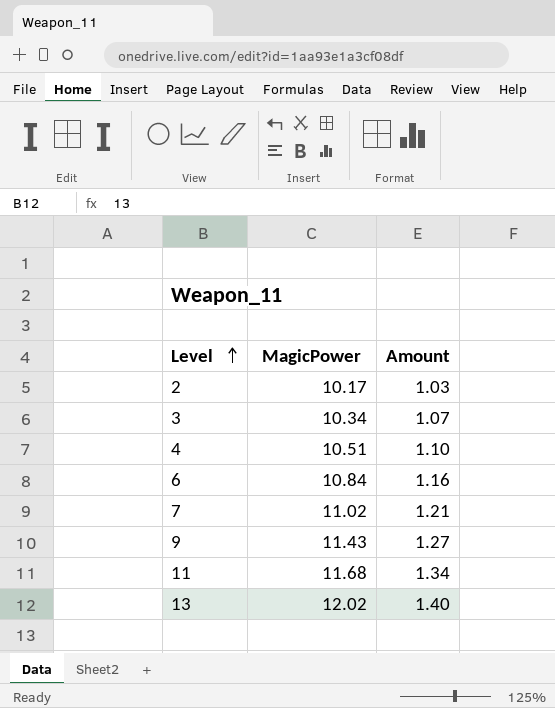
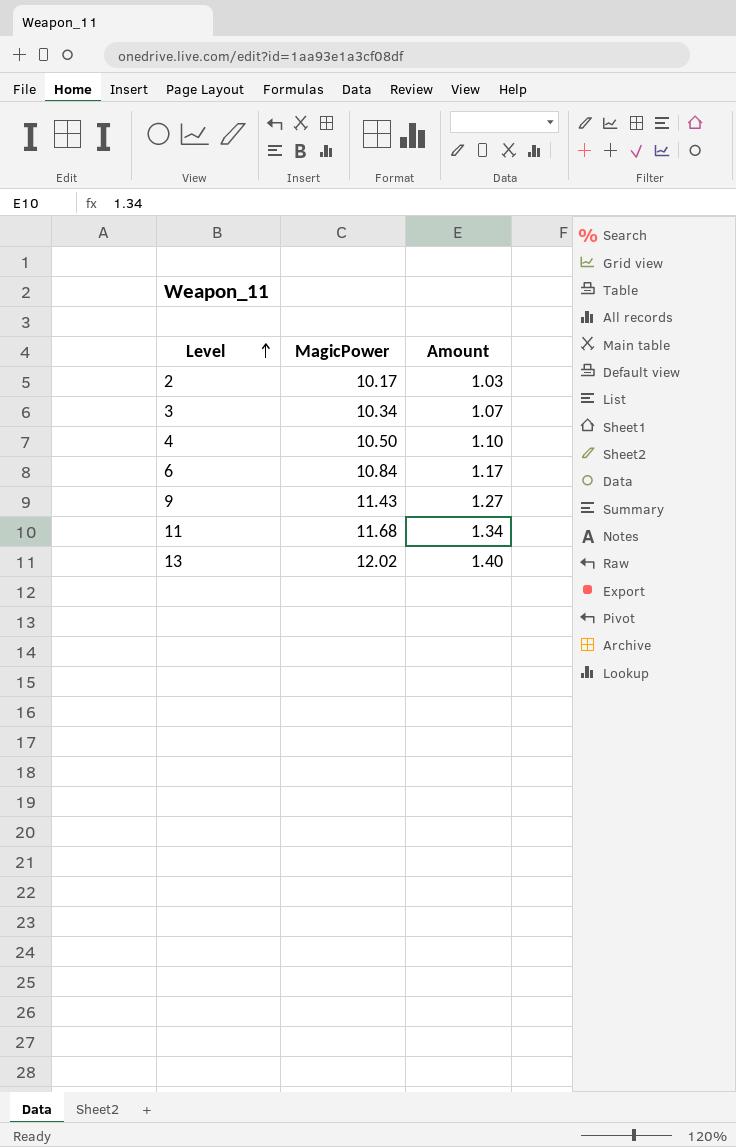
row 7: 11.02 | 1.21 -> none
4 | MagicPower: 10.51 -> 10.50
6 | Amount: 1.16 -> 1.17

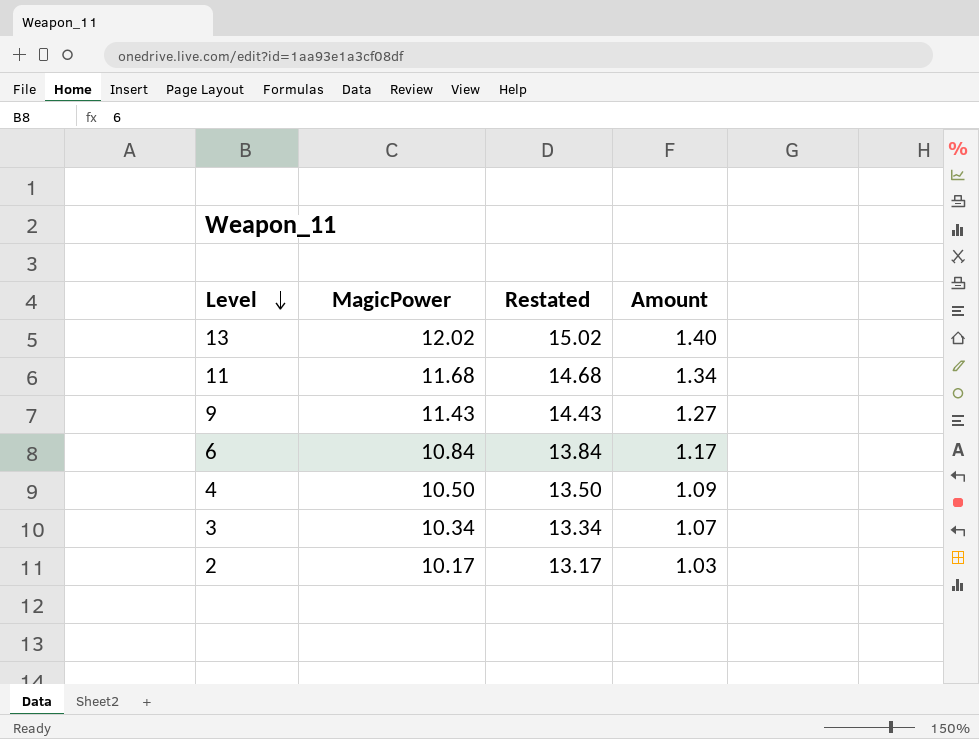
row order: Level ascending -> Level descending
column Restated | formula: none -> [MagicPower] + 3
4 | Amount: 1.10 -> 1.09

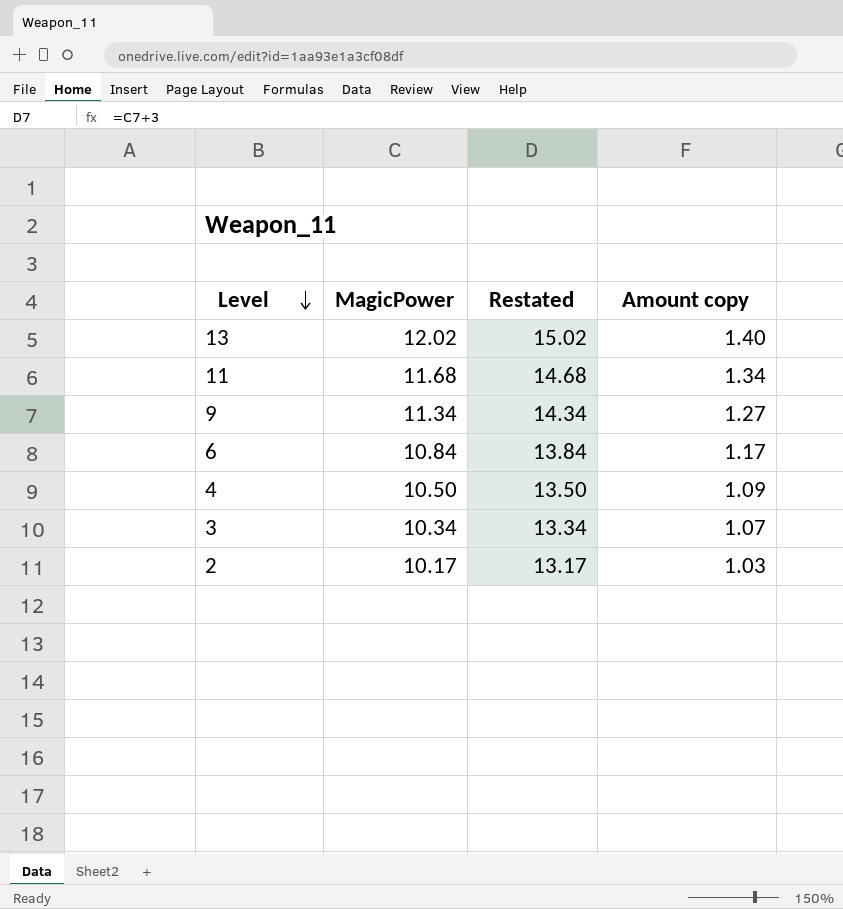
column name: Amount -> Amount copy
9 | MagicPower: 11.43 -> 11.34
9 | Restated: 14.43 -> 14.34

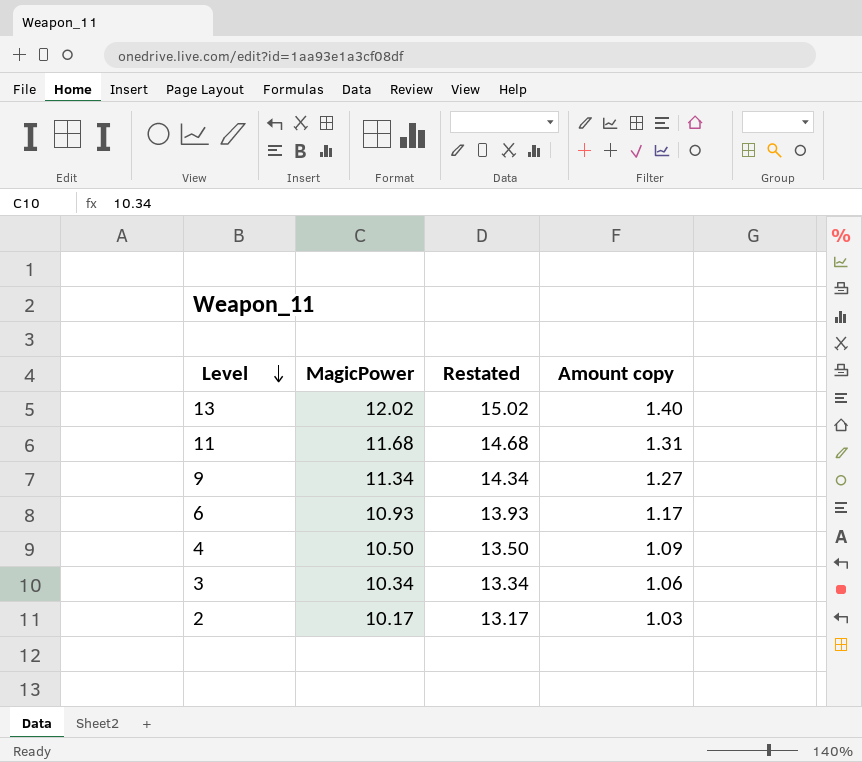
11 | Amount copy: 1.34 -> 1.31
6 | MagicPower: 10.84 -> 10.93
6 | Restated: 13.84 -> 13.93
3 | Amount copy: 1.07 -> 1.06

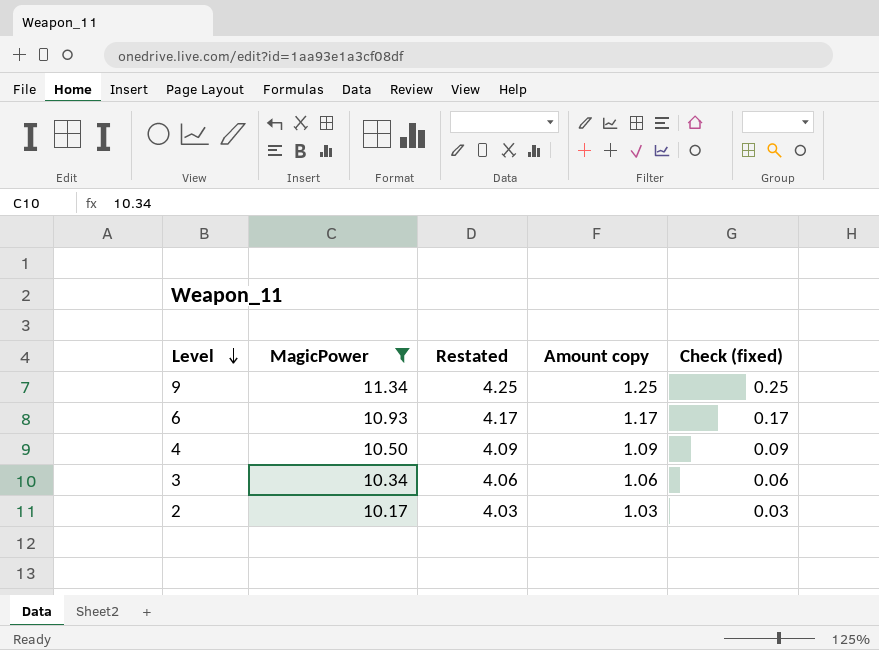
filter: none -> MagicPower <= 11.34
column Restated | formula: [MagicPower] + 3 -> [Amount copy] + 3
column Check (fixed) | formula: none -> [Amount copy] - 1
9 | Amount copy: 1.27 -> 1.25

